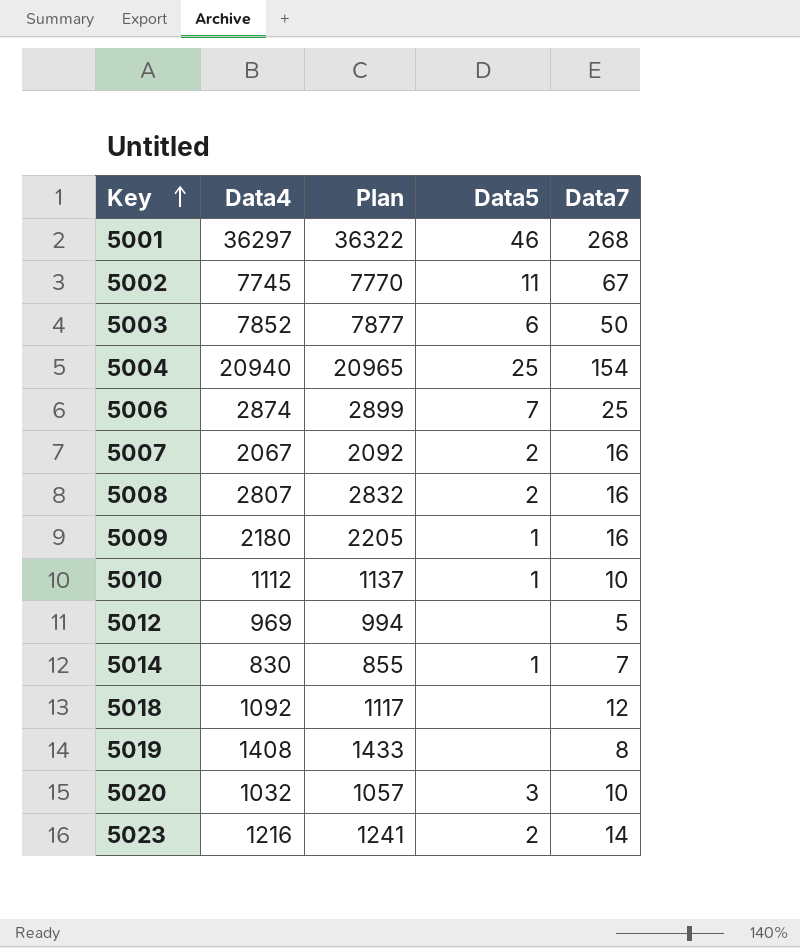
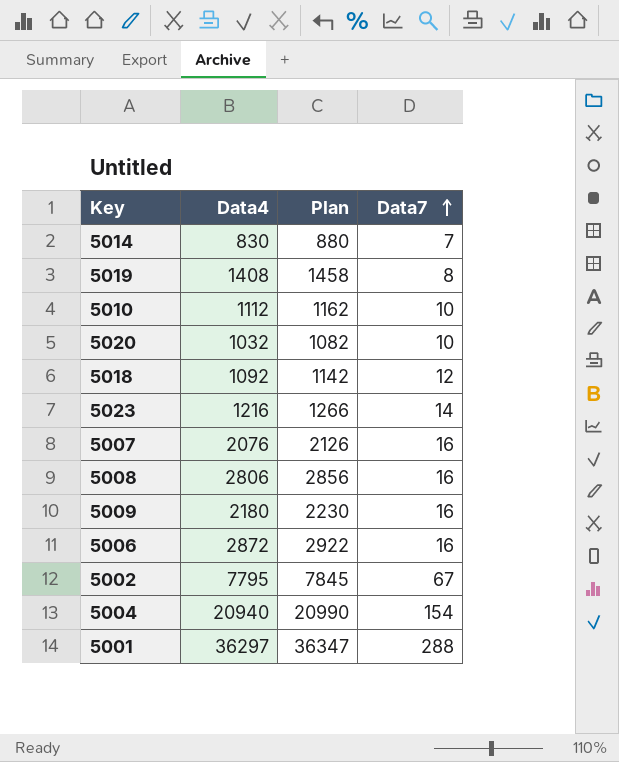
row order: Key ascending -> Data7 ascending
column Data5 | position: 4 -> none
column Plan | formula: [Data4] + 25 -> [Data4] + 50
row 5003: 7852 | 7877 | 6 | 50 -> none
row 5012: 969 | 994 | none | 5 -> none
5007 | Data4: 2067 -> 2076
5008 | Data4: 2807 -> 2806
5006 | Data4: 2874 -> 2872
5006 | Data7: 25 -> 16
5002 | Data4: 7745 -> 7795
5001 | Data7: 268 -> 288

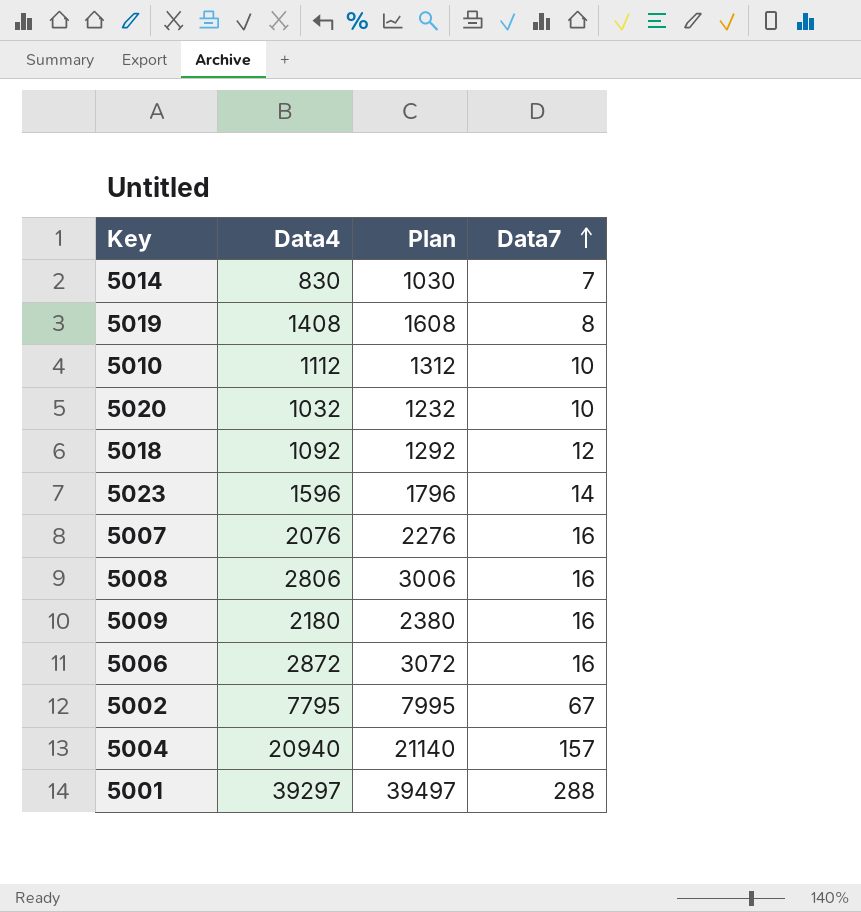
column Plan | formula: [Data4] + 50 -> [Data4] + 200
5023 | Data4: 1216 -> 1596
5004 | Data7: 154 -> 157
5001 | Data4: 36297 -> 39297

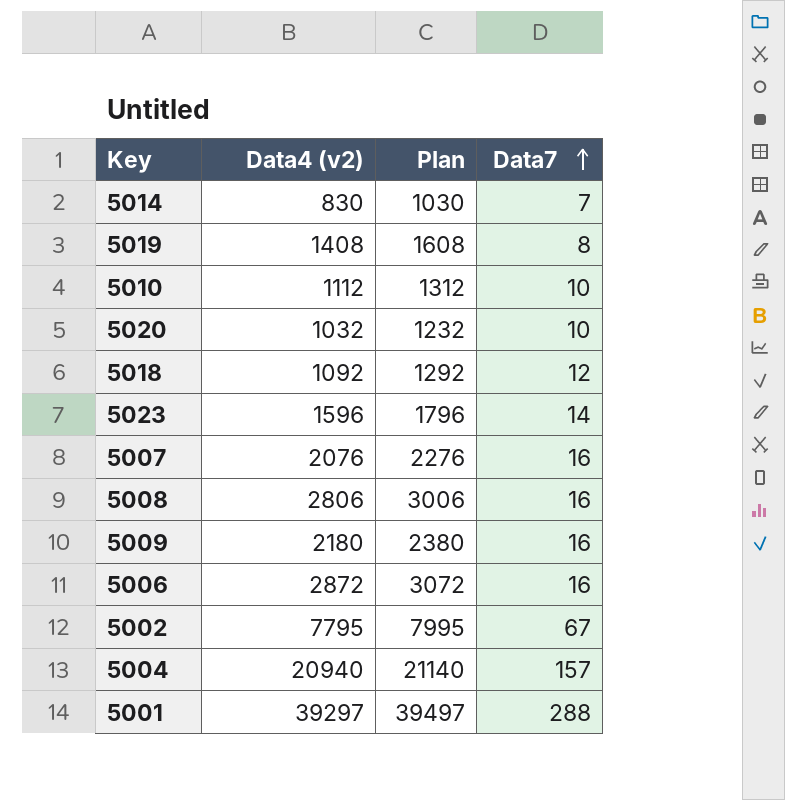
column name: Data4 -> Data4 (v2)

